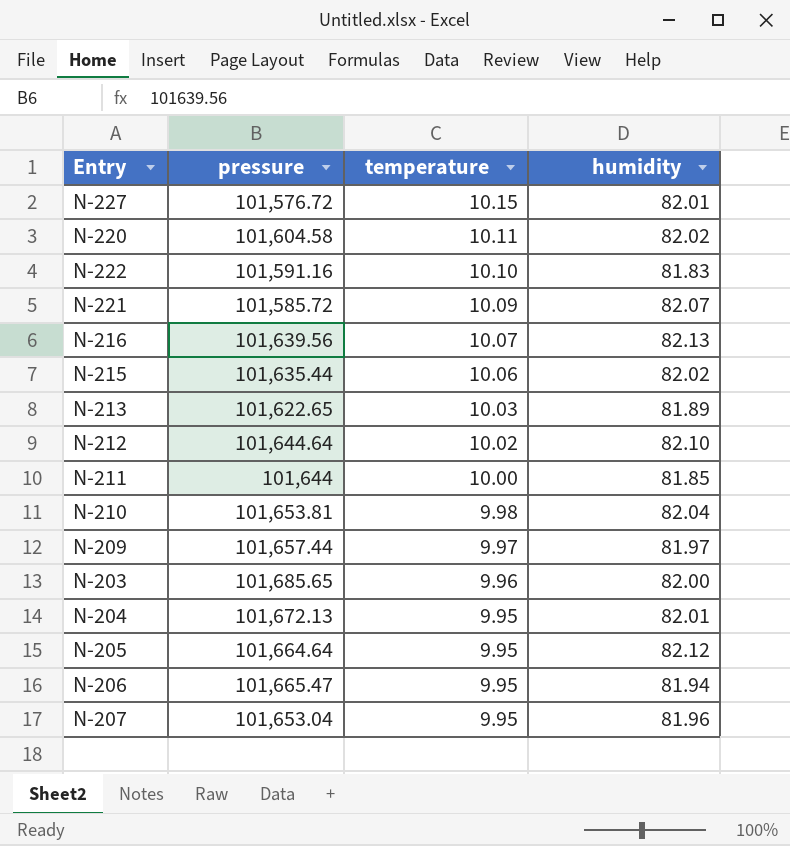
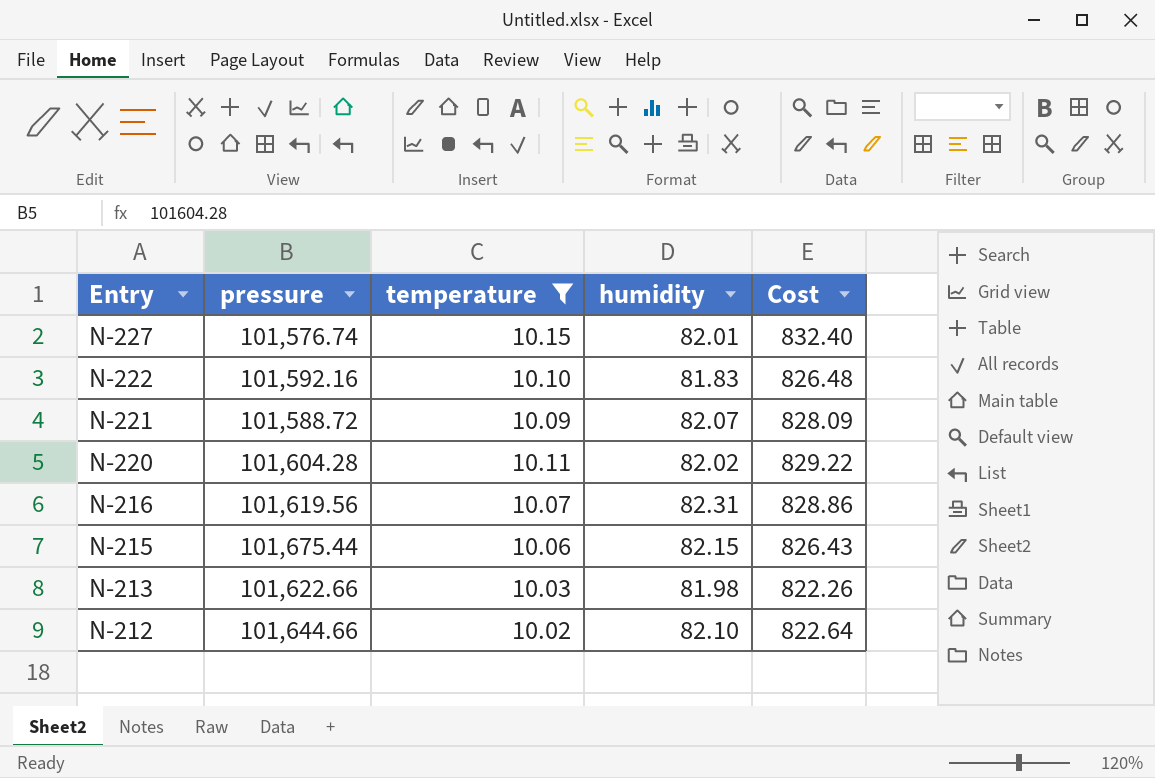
filter: none -> temperature >= 10.02
row order: temperature descending -> Entry descending
column Cost | formula: none -> [temperature] * [humidity]
N-227 | pressure: 101,576.72 -> 101,576.74
N-222 | pressure: 101,591.16 -> 101,592.16
N-221 | pressure: 101,585.72 -> 101,588.72
N-220 | pressure: 101,604.58 -> 101,604.28
N-216 | pressure: 101,639.56 -> 101,619.56
N-216 | humidity: 82.13 -> 82.31
N-215 | pressure: 101,635.44 -> 101,675.44
N-215 | humidity: 82.02 -> 82.15
N-213 | pressure: 101,622.65 -> 101,622.66
N-213 | humidity: 81.89 -> 81.98
N-212 | pressure: 101,644.64 -> 101,644.66

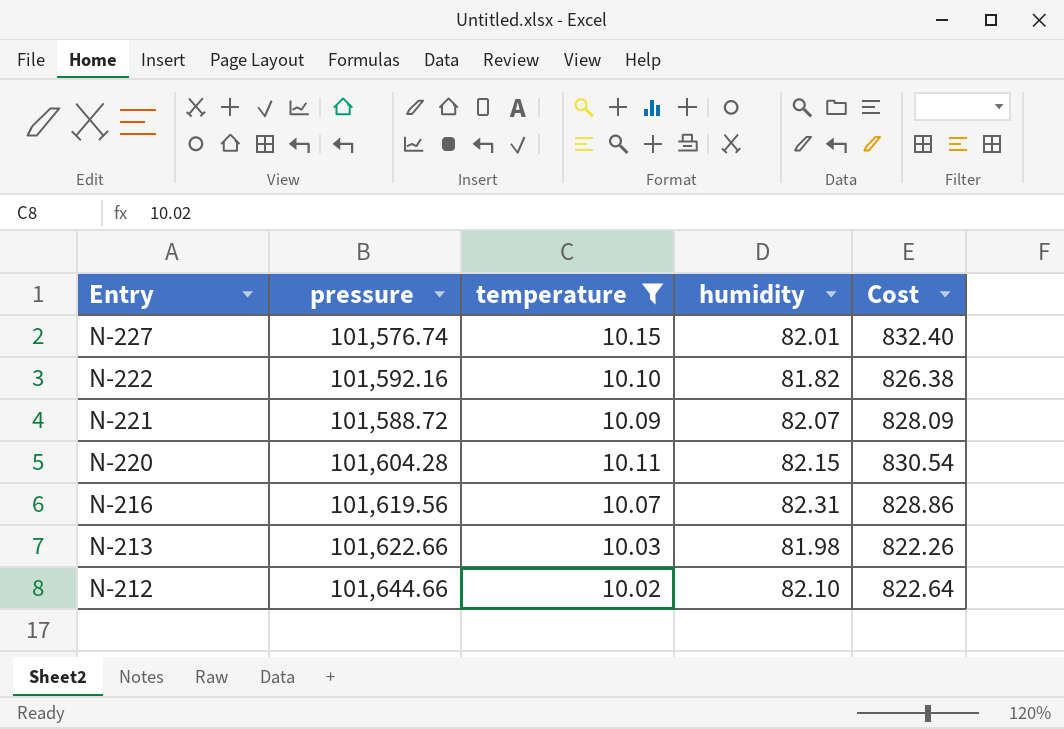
row N-215: 101,675.44 | 10.06 | 82.15 | 826.43 -> none
N-222 | humidity: 81.83 -> 81.82
N-222 | Cost: 826.48 -> 826.38
N-220 | humidity: 82.02 -> 82.15
N-220 | Cost: 829.22 -> 830.54

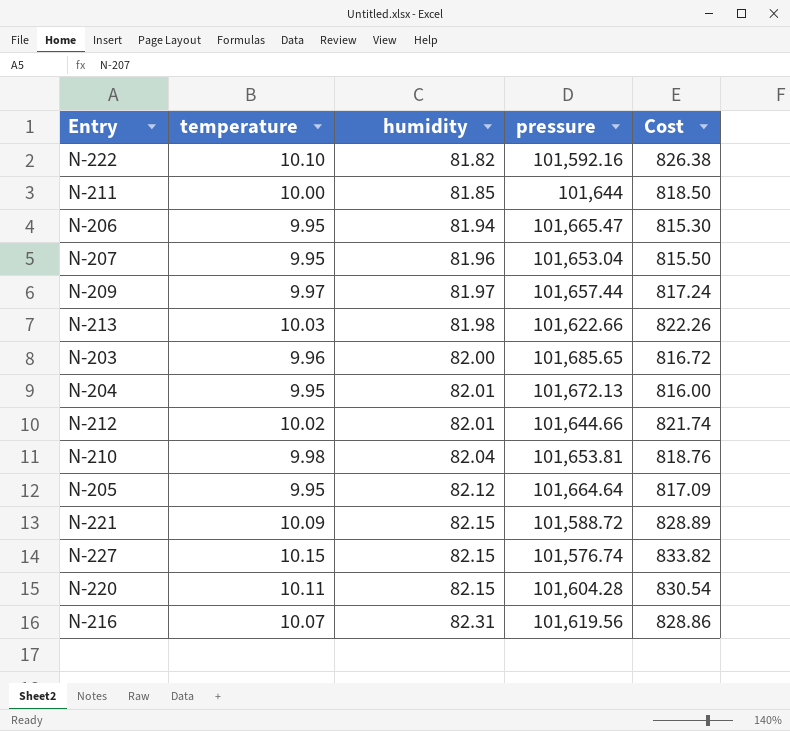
filter: temperature >= 10.02 -> none
row order: Entry descending -> humidity ascending
column pressure | position: 2 -> 4
N-212 | humidity: 82.10 -> 82.01
N-212 | Cost: 822.64 -> 821.74
N-221 | humidity: 82.07 -> 82.15
N-221 | Cost: 828.09 -> 828.89
N-227 | humidity: 82.01 -> 82.15
N-227 | Cost: 832.40 -> 833.82

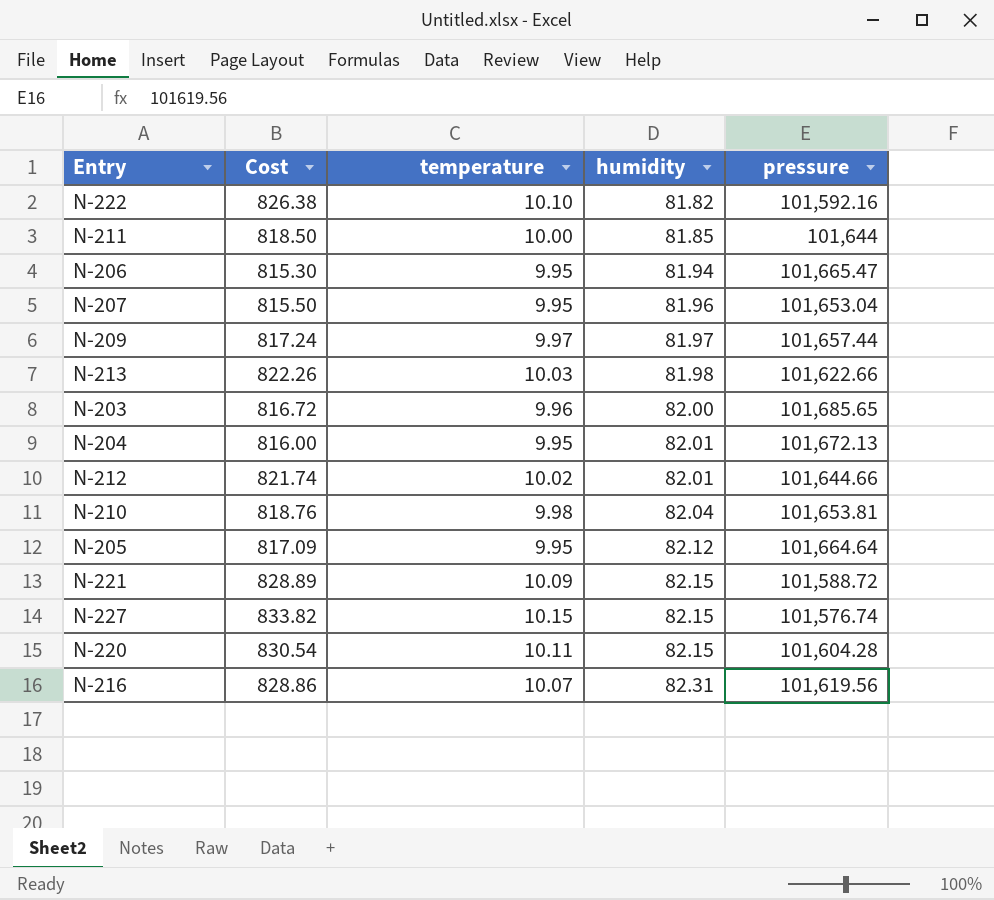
column Cost | position: 5 -> 2

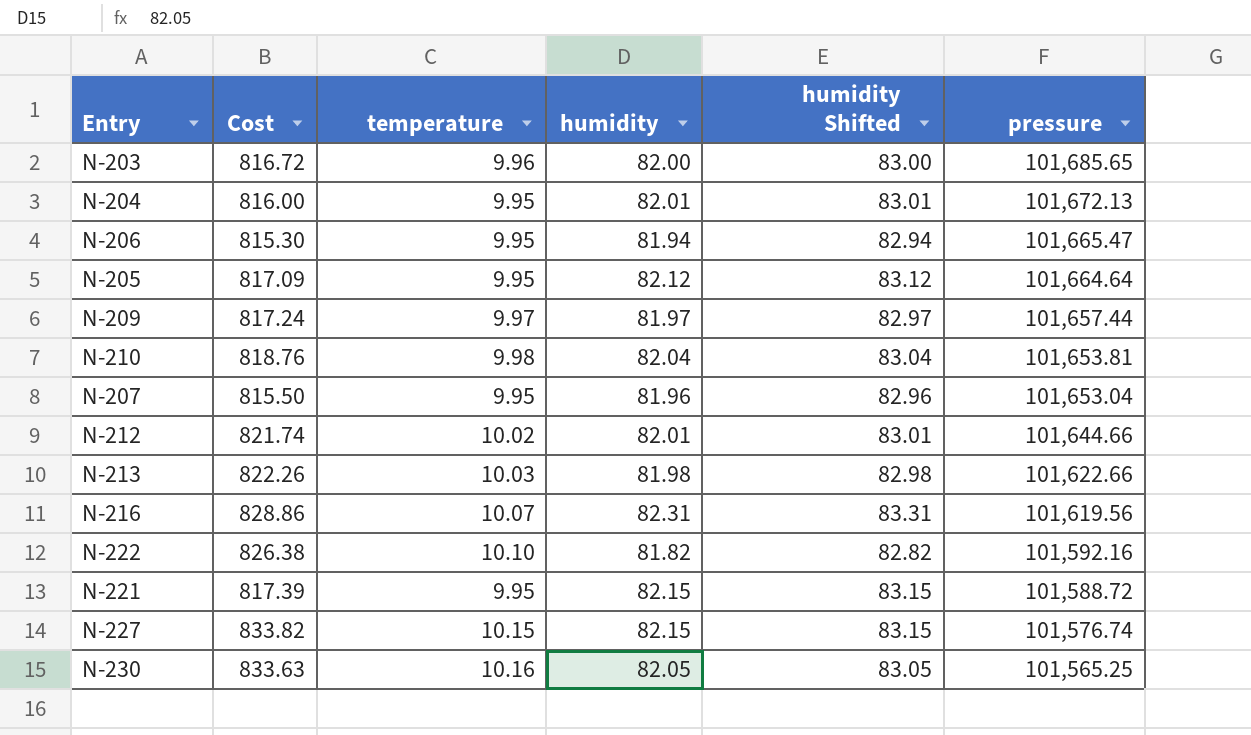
row order: humidity ascending -> pressure descending
column humidity Shifted | formula: none -> [humidity] + 1
row N-211: 818.50 | 10.00 | 81.85 | 101,644 -> none
row N-220: 830.54 | 10.11 | 82.15 | 101,604.28 -> none
N-221 | Cost: 828.89 -> 817.39
N-221 | temperature: 10.09 -> 9.95
row N-230: none -> 833.63 | 10.16 | 82.05 | 83.05 | 101,565.25

